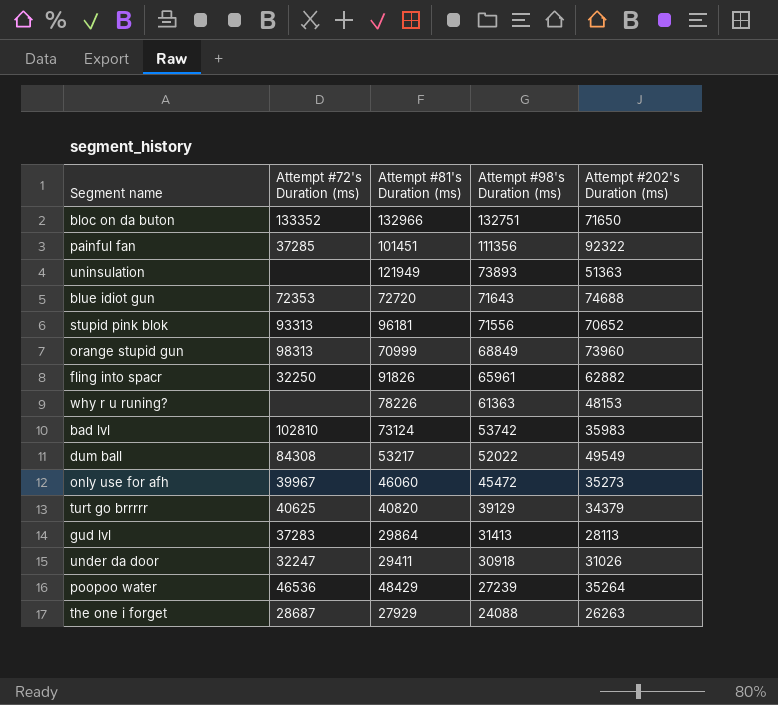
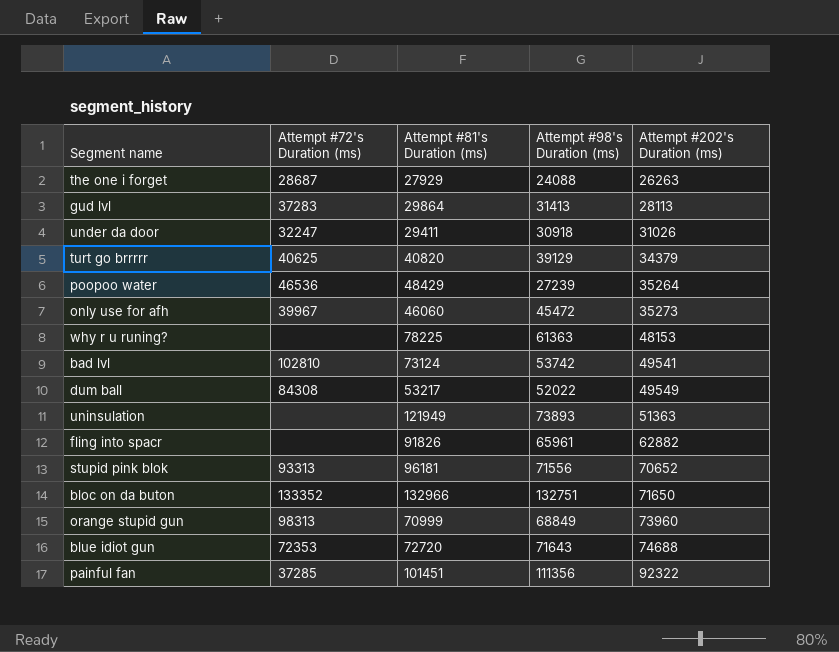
row order: Attempt #98's Duration (ms) descending -> Attempt #202's Duration (ms) ascending
why r u runing? | Attempt #81's Duration (ms): 78226 -> 78225
bad lvl | Attempt #202's Duration (ms): 35983 -> 49541
fling into spacr | Attempt #72's Duration (ms): 32250 -> none

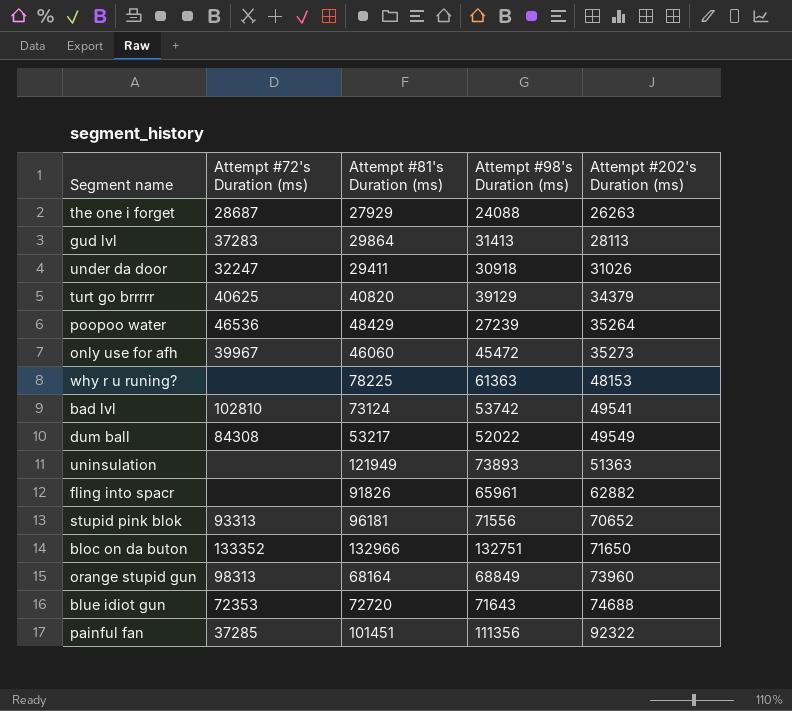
orange stupid gun | Attempt #81's Duration (ms): 70999 -> 68164

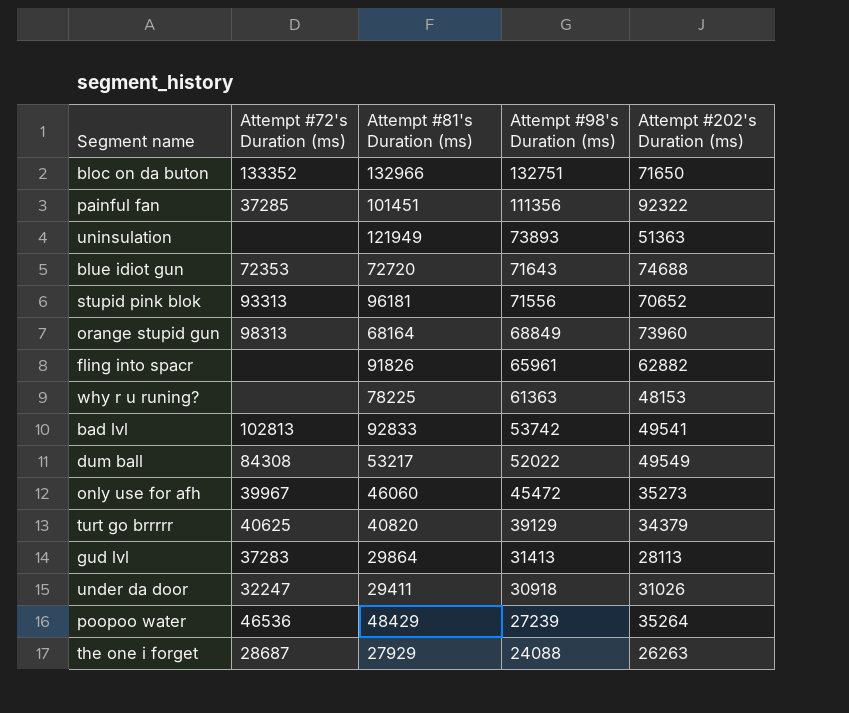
row order: Attempt #202's Duration (ms) ascending -> Attempt #98's Duration (ms) descending
bad lvl | Attempt #72's Duration (ms): 102810 -> 102813
bad lvl | Attempt #81's Duration (ms): 73124 -> 92833

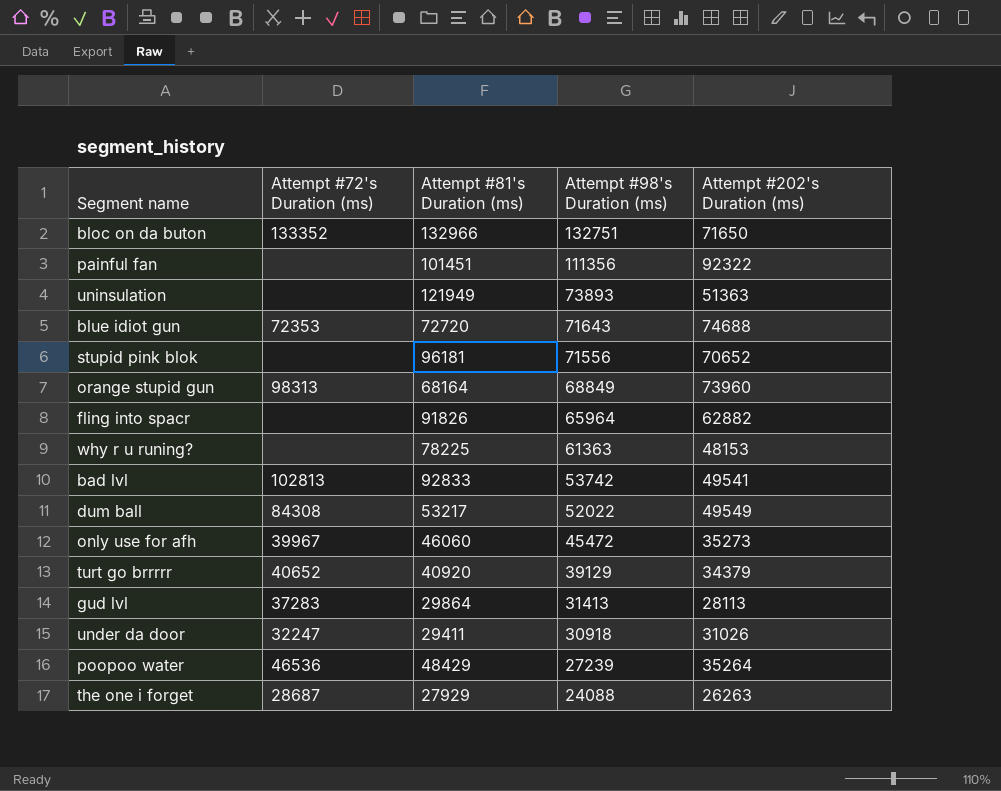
painful fan | Attempt #72's Duration (ms): 37285 -> none
stupid pink blok | Attempt #72's Duration (ms): 93313 -> none
fling into spacr | Attempt #98's Duration (ms): 65961 -> 65964
turt go brrrrr | Attempt #72's Duration (ms): 40625 -> 40652
turt go brrrrr | Attempt #81's Duration (ms): 40820 -> 40920

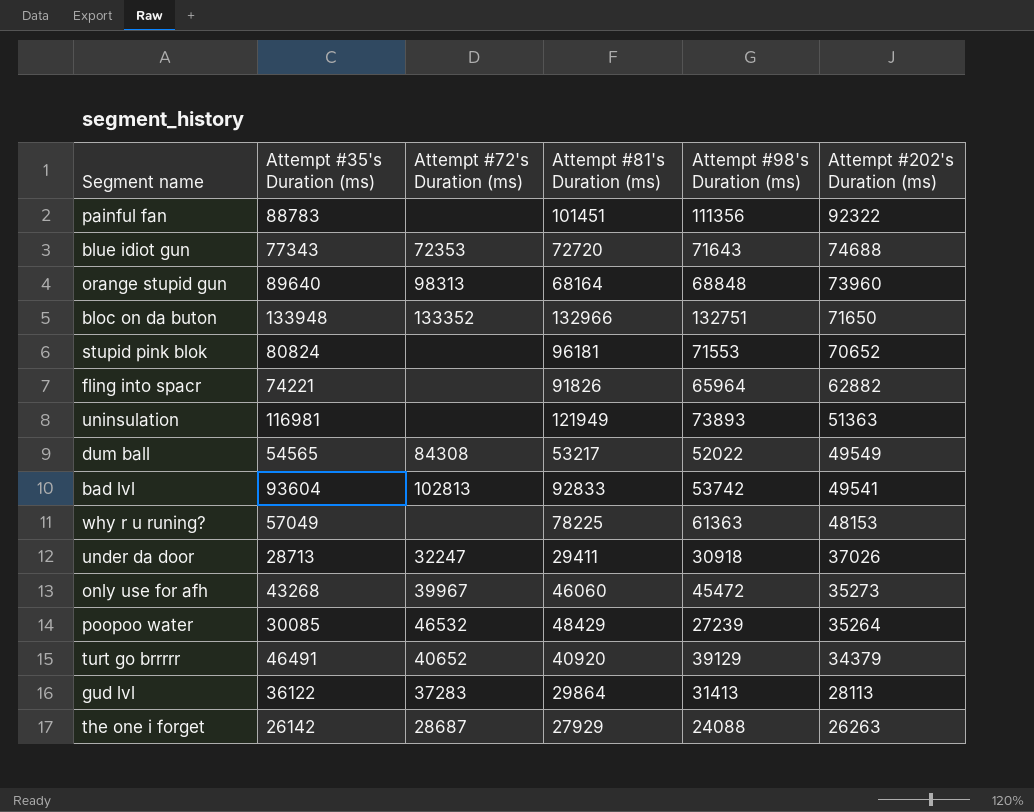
row order: Attempt #98's Duration (ms) descending -> Attempt #202's Duration (ms) descending
column Attempt #35's Duration (ms) | position: none -> 2
orange stupid gun | Attempt #98's Duration (ms): 68849 -> 68848
stupid pink blok | Attempt #98's Duration (ms): 71556 -> 71553
under da door | Attempt #202's Duration (ms): 31026 -> 37026
poopoo water | Attempt #72's Duration (ms): 46536 -> 46532

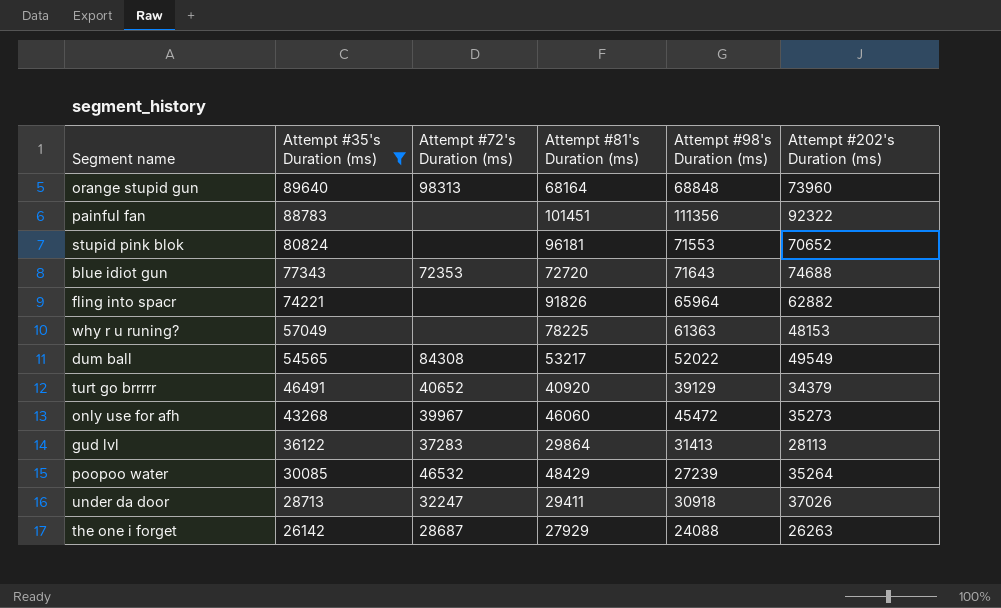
filter: none -> Attempt #35's Duration (ms) <= 89640
row order: Attempt #202's Duration (ms) descending -> Attempt #35's Duration (ms) descending

